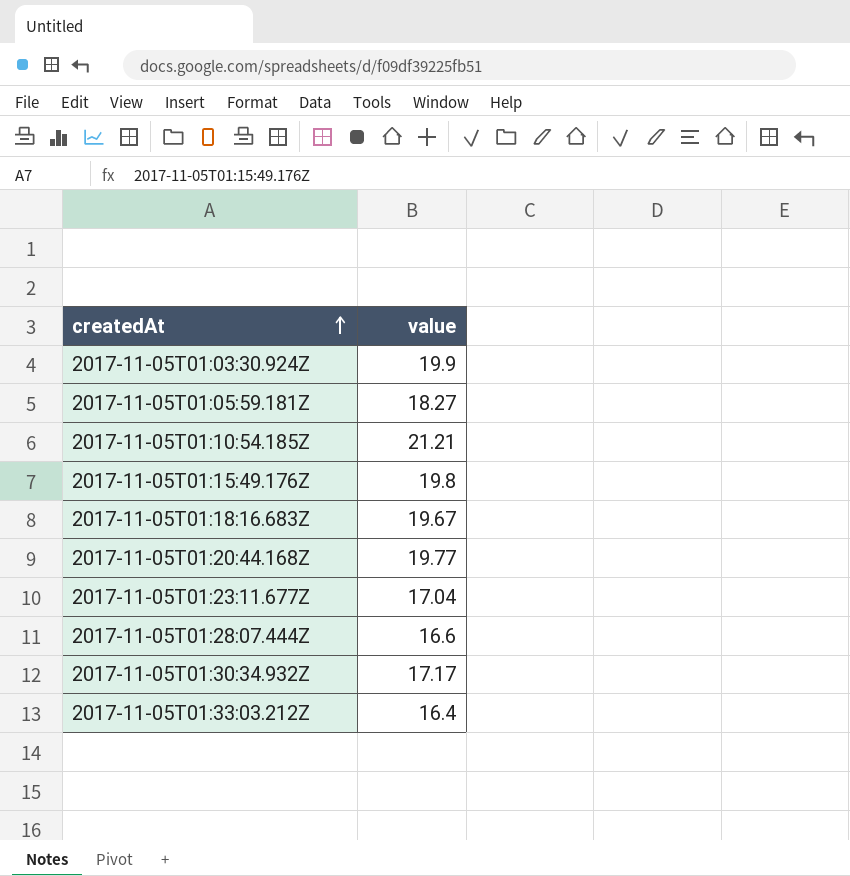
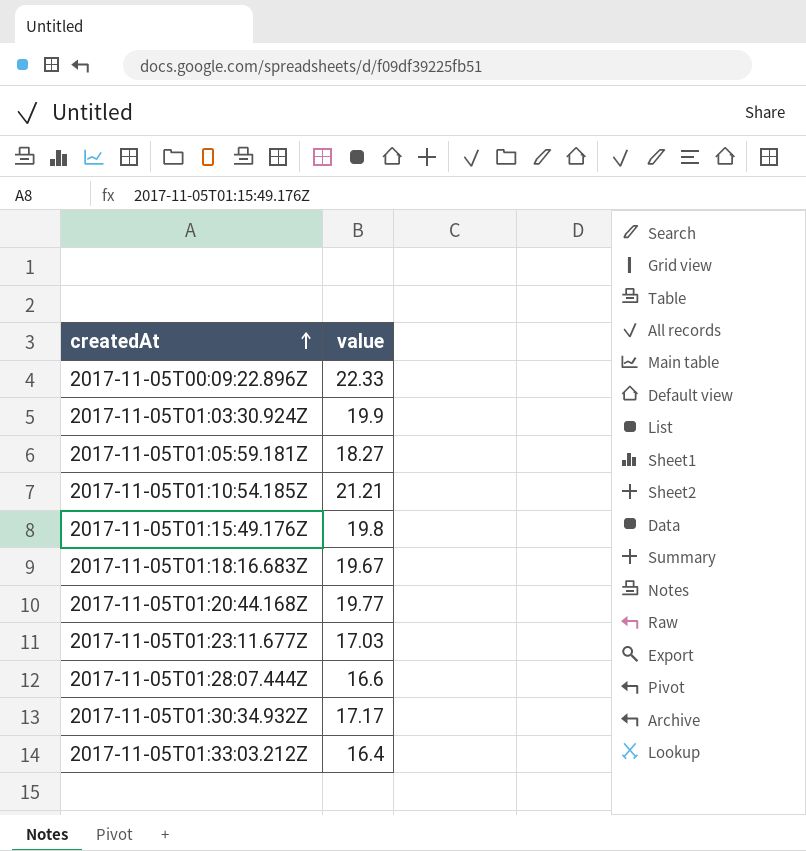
row 2017-11-05T00:09:22.896Z: none -> 22.33
2017-11-05T01:23:11.677Z | value: 17.04 -> 17.03

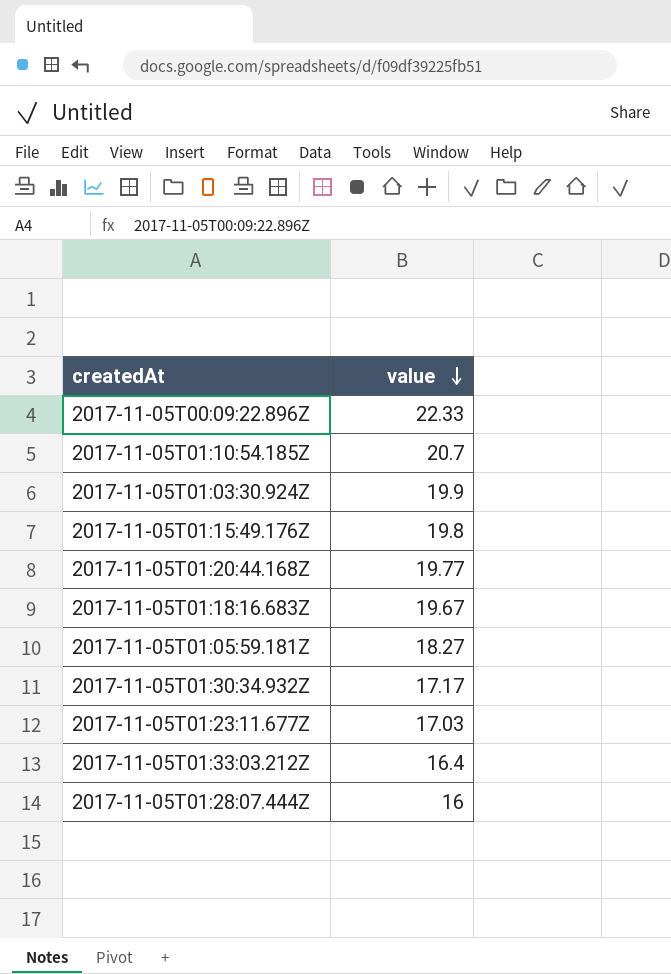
row order: createdAt ascending -> value descending
2017-11-05T01:10:54.185Z | value: 21.21 -> 20.7
2017-11-05T01:28:07.444Z | value: 16.6 -> 16

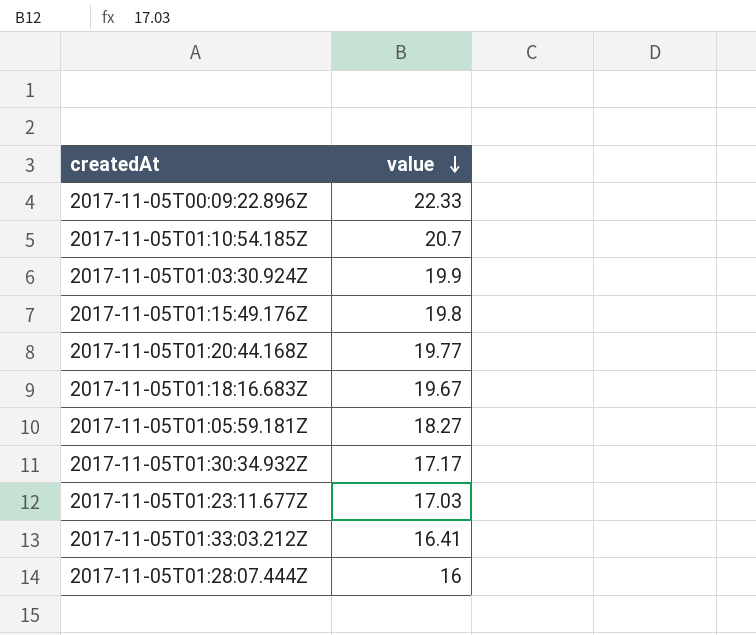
2017-11-05T01:33:03.212Z | value: 16.4 -> 16.41

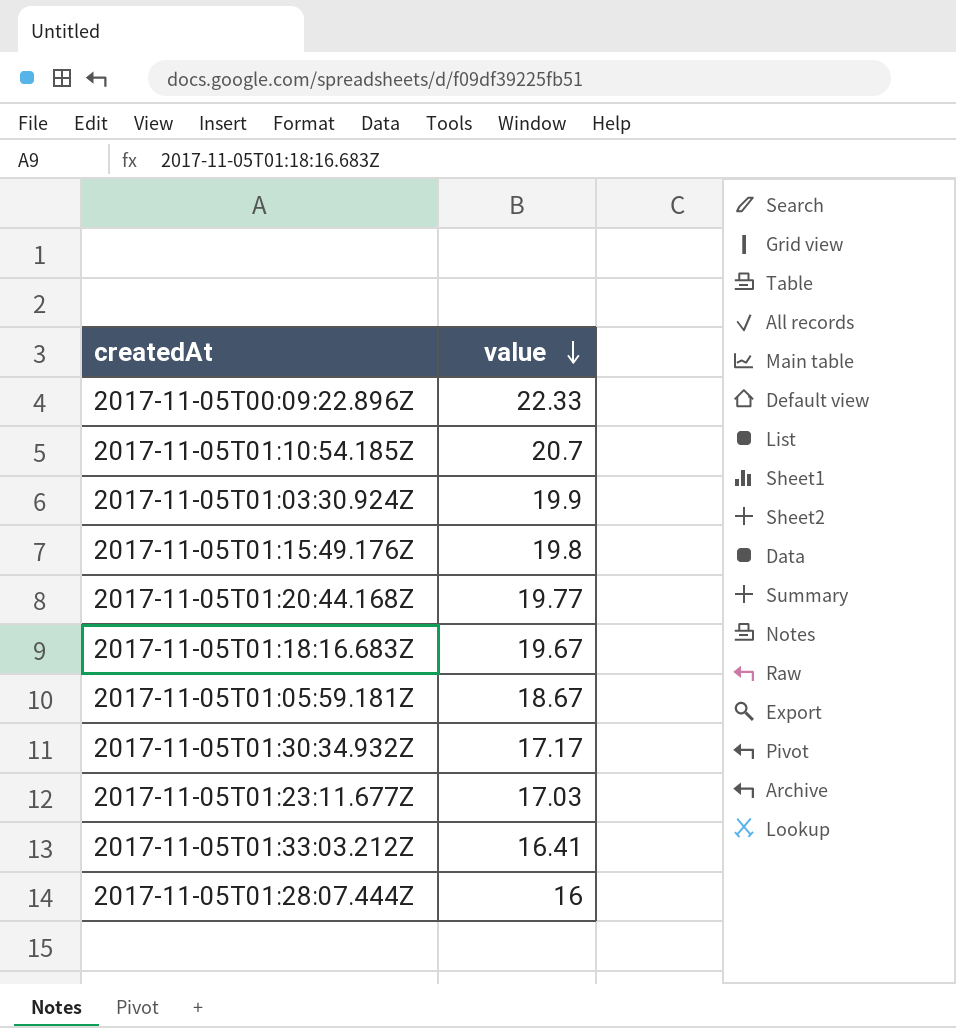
2017-11-05T01:05:59.181Z | value: 18.27 -> 18.67

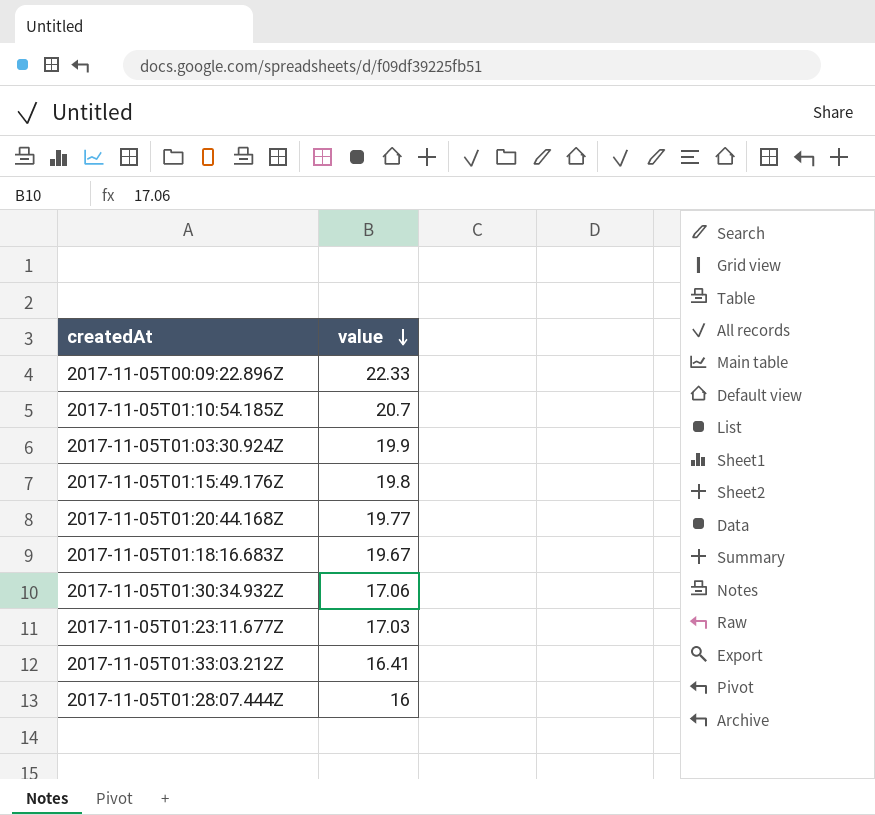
row 2017-11-05T01:05:59.181Z: 18.67 -> none
2017-11-05T01:30:34.932Z | value: 17.17 -> 17.06

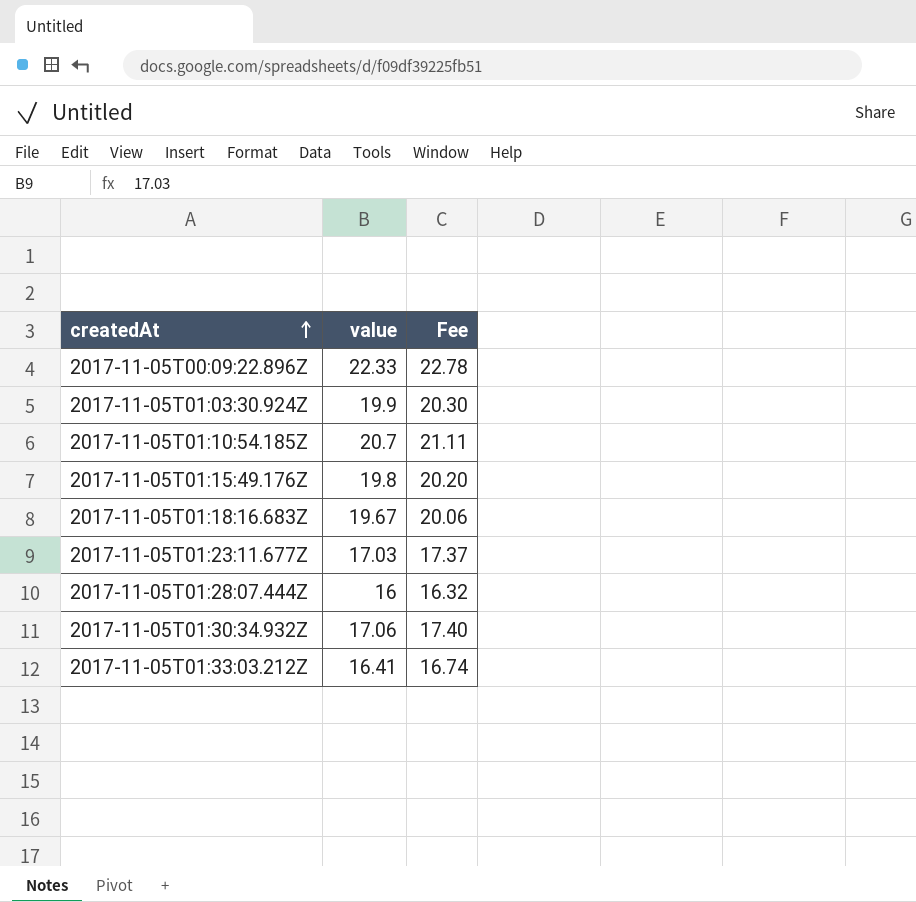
row order: value descending -> createdAt ascending
column Fee | formula: none -> [value] * 1.02
row 2017-11-05T01:20:44.168Z: 19.77 -> none

